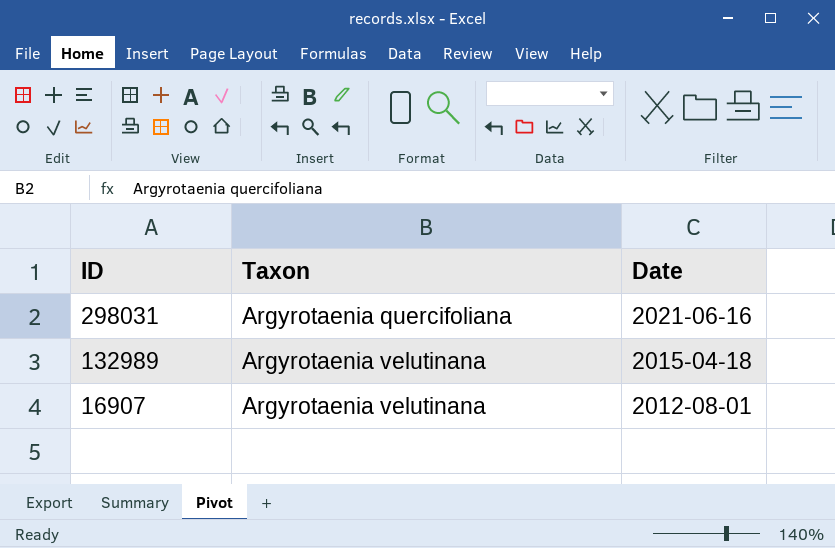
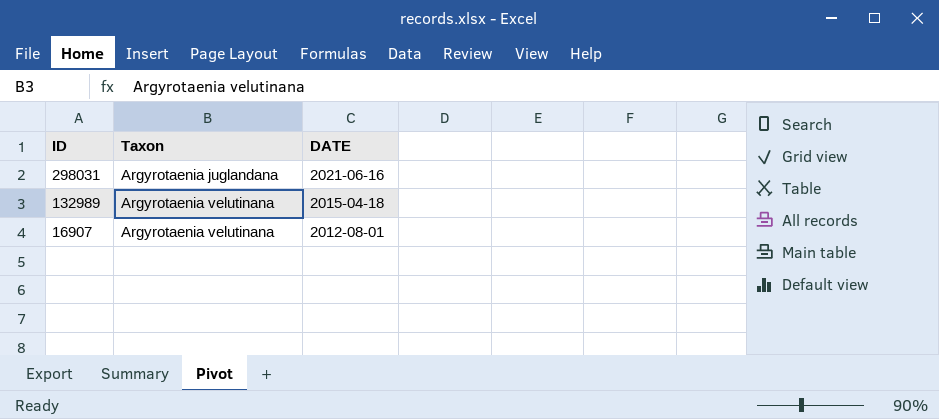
column name: Date -> DATE
298031 | Taxon: Argyrotaenia quercifoliana -> Argyrotaenia juglandana

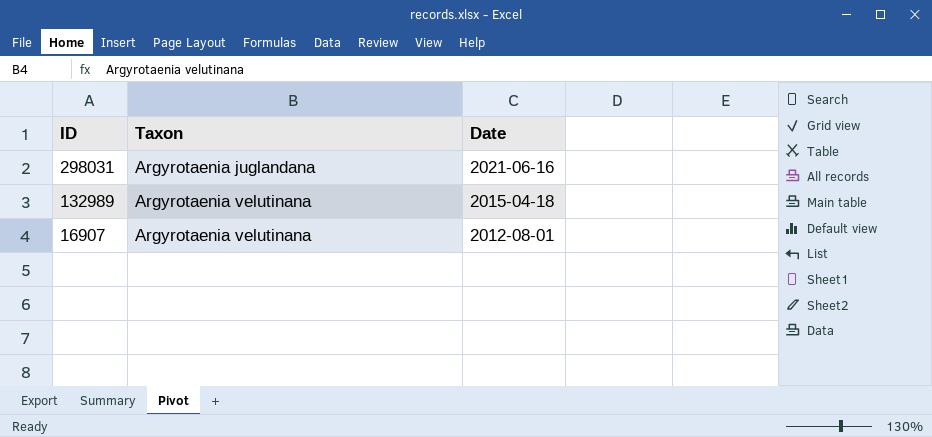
column name: DATE -> Date

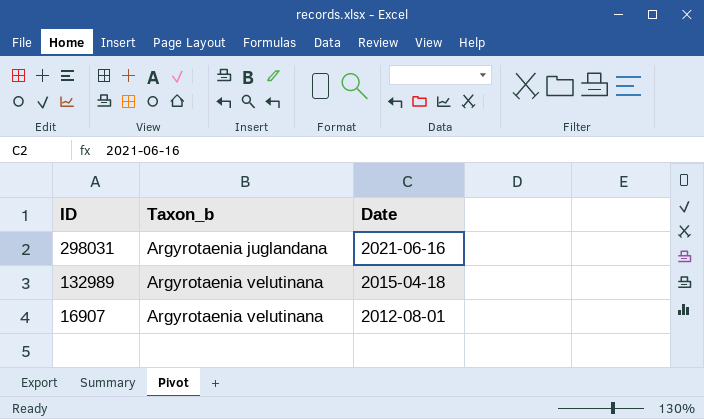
column name: Taxon -> Taxon_b

